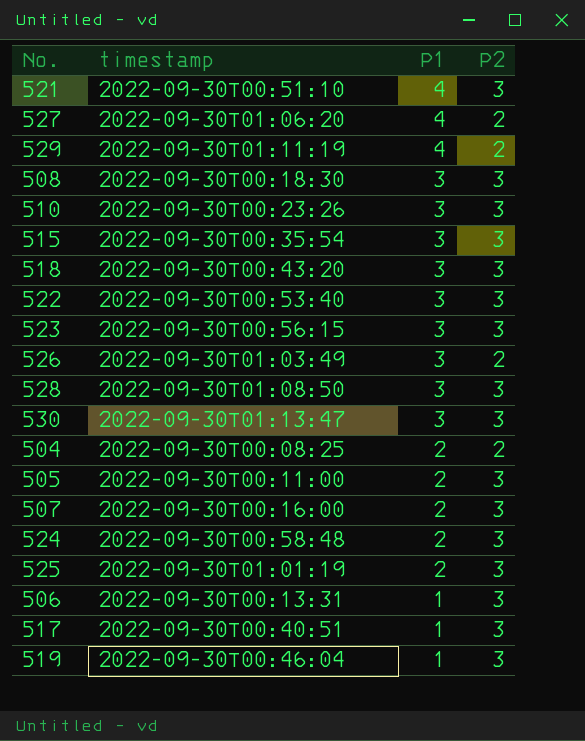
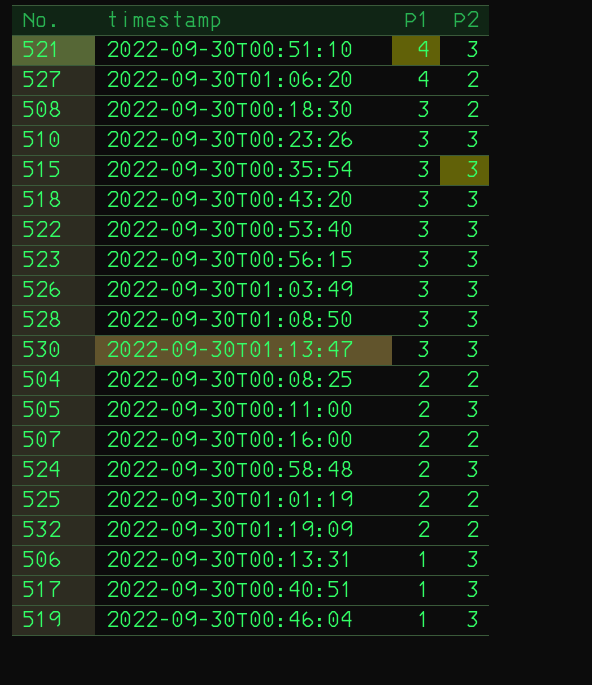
row 529: 2022-09-30T01:11:19 | 4 | 2 -> none
508 | P2: 3 -> 2
526 | P2: 2 -> 3
507 | P2: 3 -> 2
525 | P2: 3 -> 2
row 532: none -> 2022-09-30T01:19:09 | 2 | 2

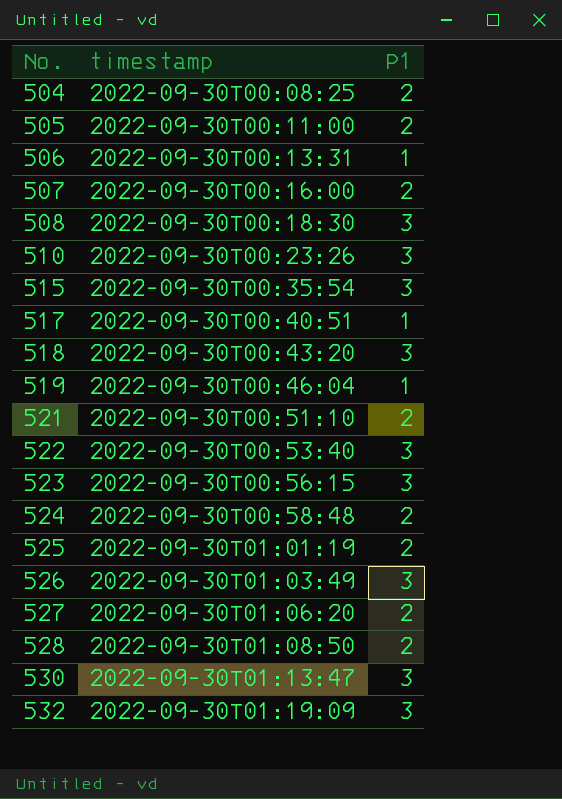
row order: P1 descending -> No. ascending
column P2 | position: 4 -> none
521 | P1: 4 -> 2
527 | P1: 4 -> 2
528 | P1: 3 -> 2
532 | P1: 2 -> 3

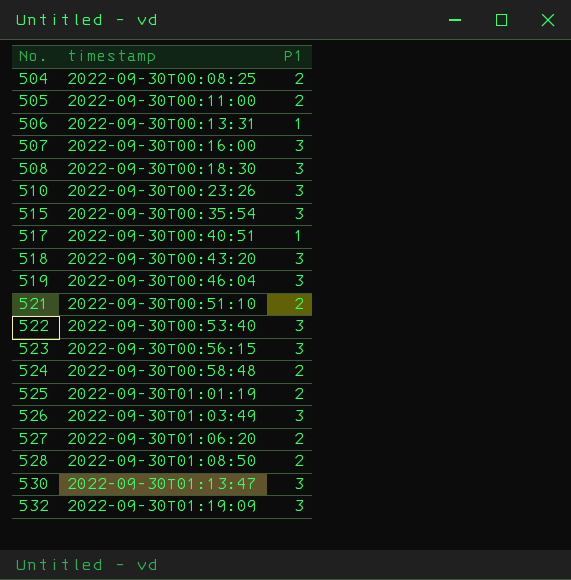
507 | P1: 2 -> 3
519 | P1: 1 -> 3

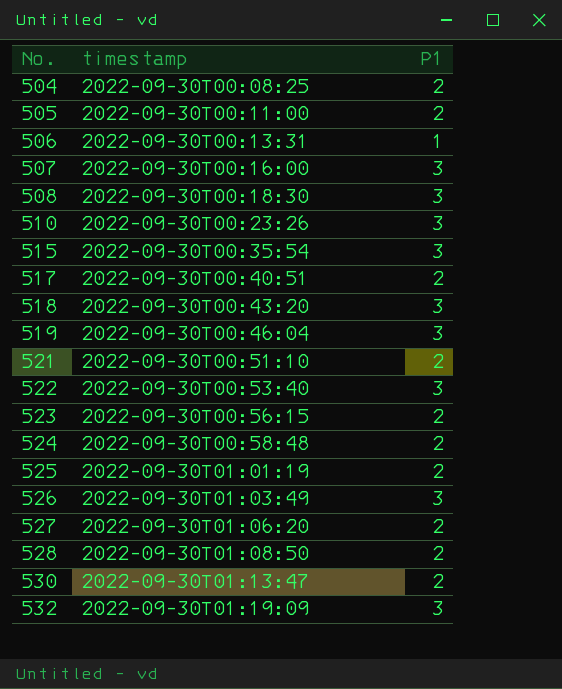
517 | P1: 1 -> 2
523 | P1: 3 -> 2
530 | P1: 3 -> 2

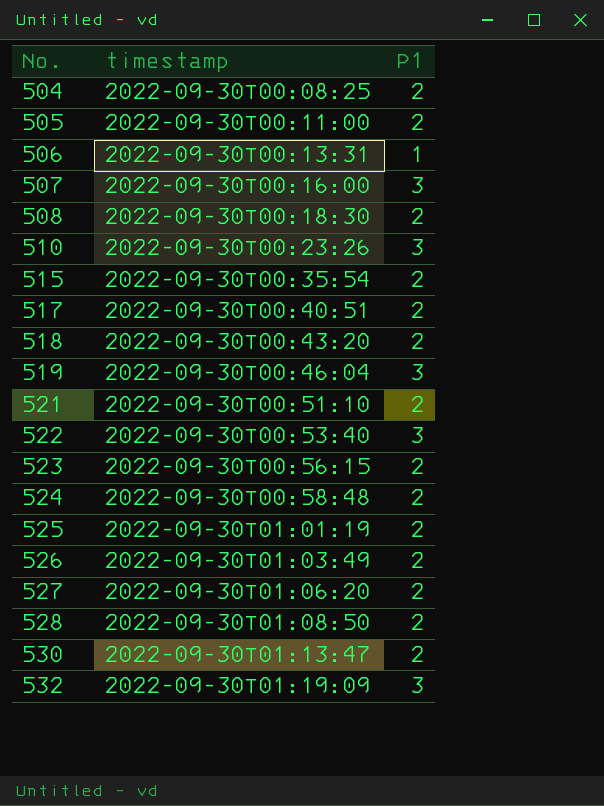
508 | P1: 3 -> 2
515 | P1: 3 -> 2
518 | P1: 3 -> 2
526 | P1: 3 -> 2

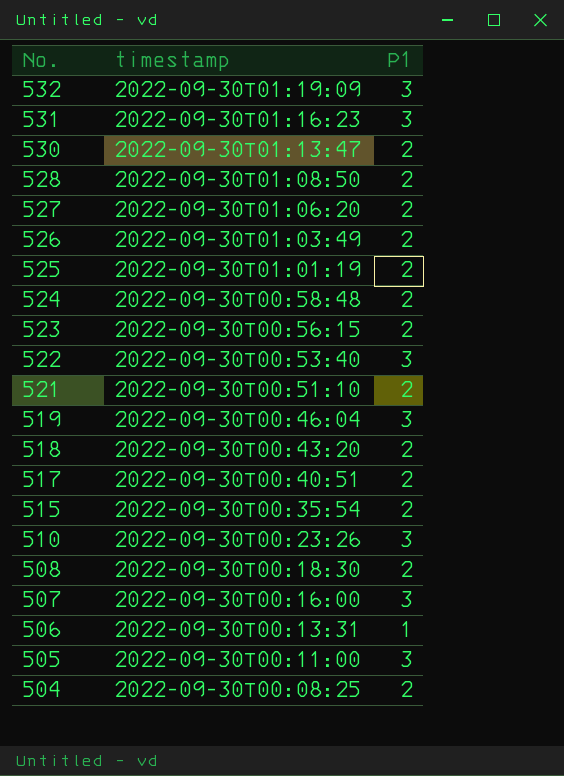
row order: No. ascending -> No. descending
row 531: none -> 2022-09-30T01:16:23 | 3
505 | P1: 2 -> 3

